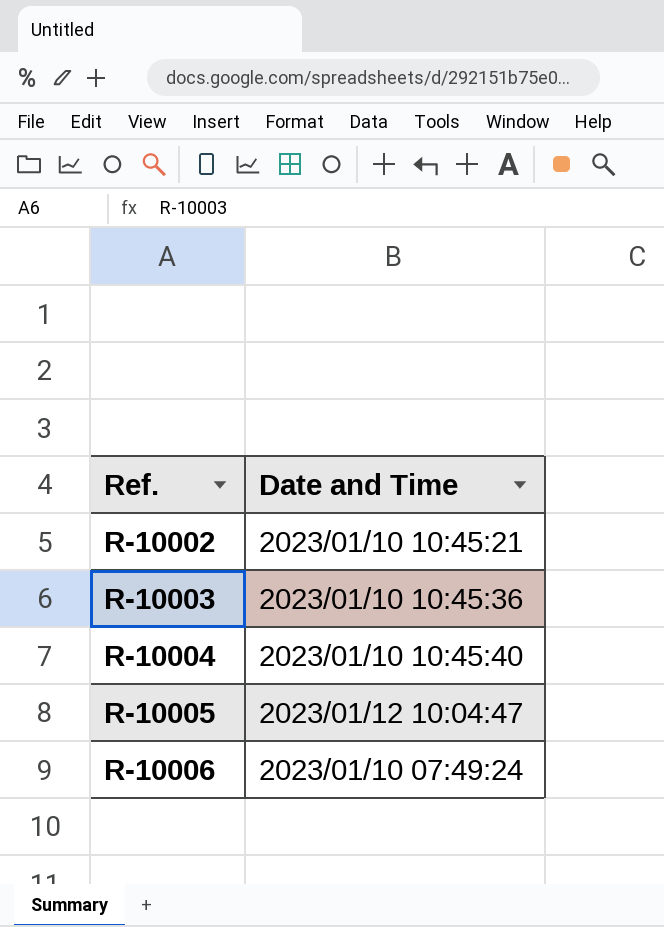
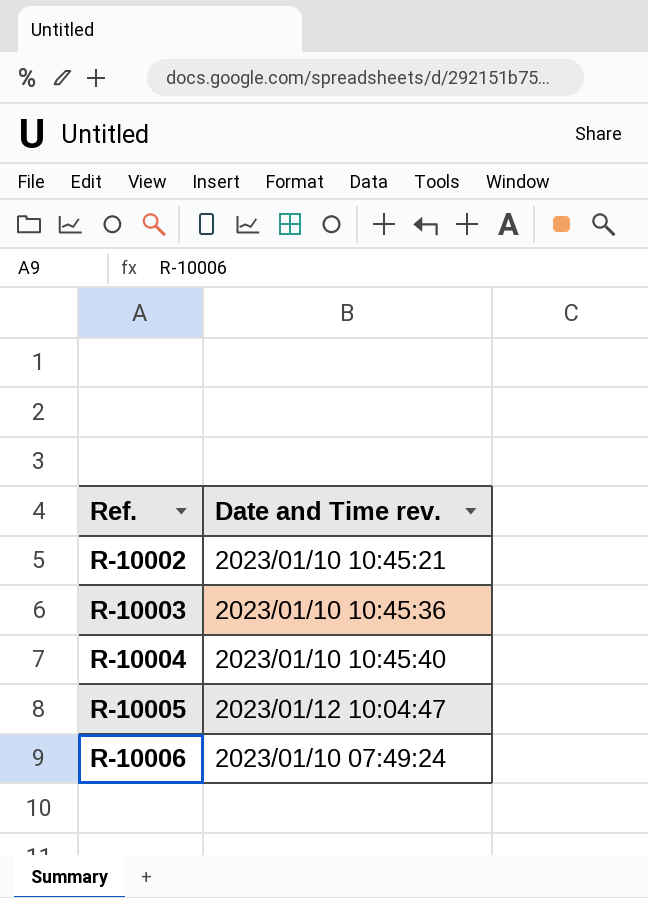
column name: Date and Time -> Date and Time rev.

